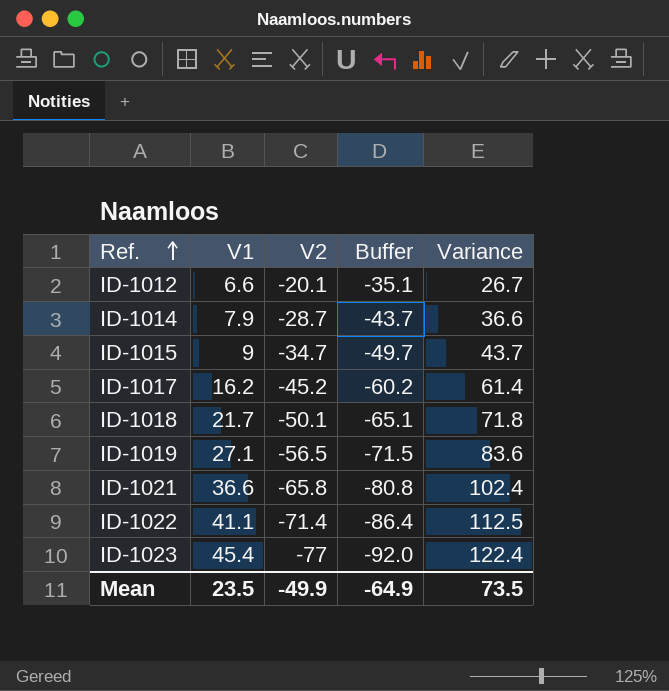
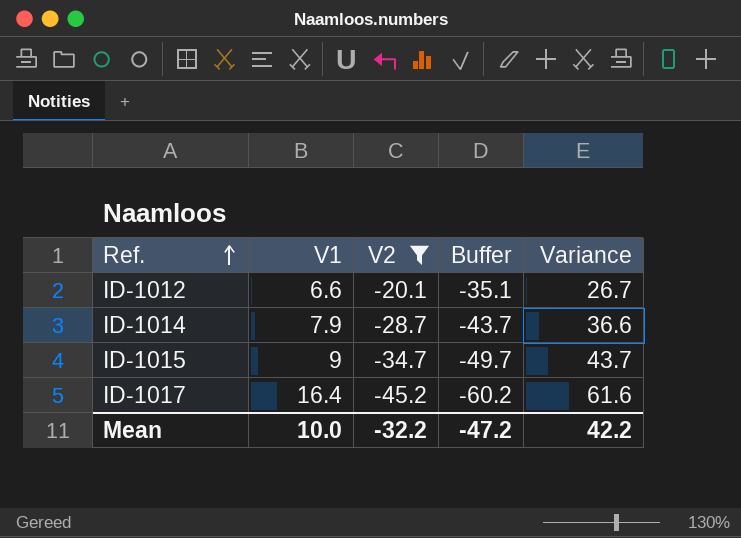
filter: none -> V2 >= -45.2
ID-1017 | V1: 16.2 -> 16.4
ID-1017 | Variance: 61.4 -> 61.6
Mean | V1: 23.5 -> 10.0
Mean | V2: -49.9 -> -32.2
Mean | Buffer: -64.9 -> -47.2
Mean | Variance: 73.5 -> 42.2

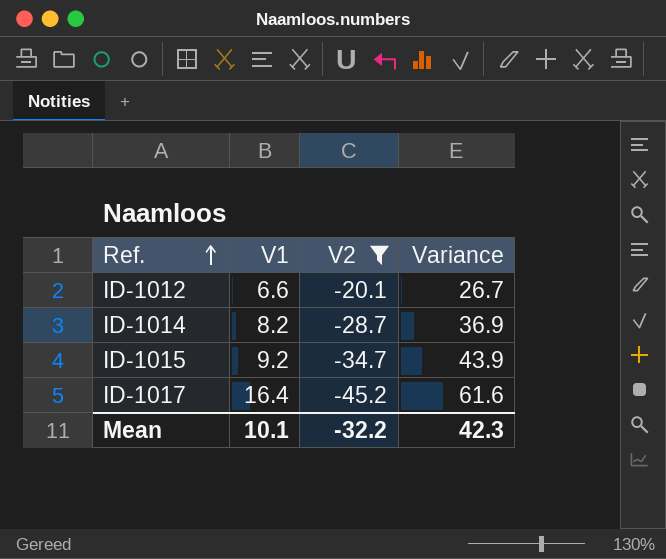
column Buffer | formula: [V2] - 15 -> none
ID-1014 | V1: 7.9 -> 8.2
ID-1014 | Variance: 36.6 -> 36.9
ID-1015 | V1: 9 -> 9.2
ID-1015 | Variance: 43.7 -> 43.9
Mean | V1: 10.0 -> 10.1
Mean | Variance: 42.2 -> 42.3

